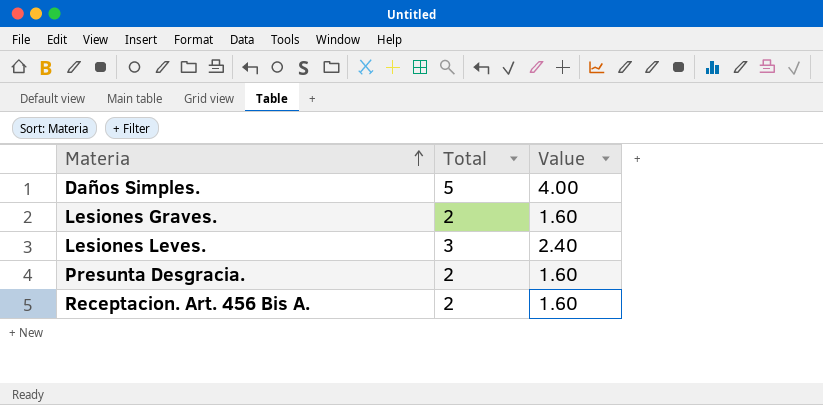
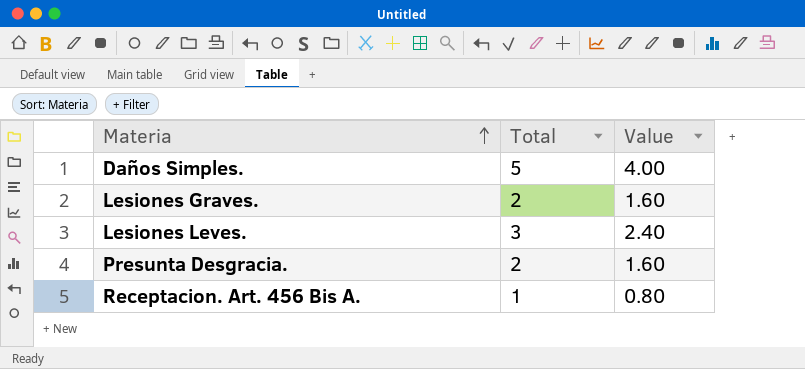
Receptacion. Art. 456 Bis A. | Total: 2 -> 1
Receptacion. Art. 456 Bis A. | Value: 1.60 -> 0.80

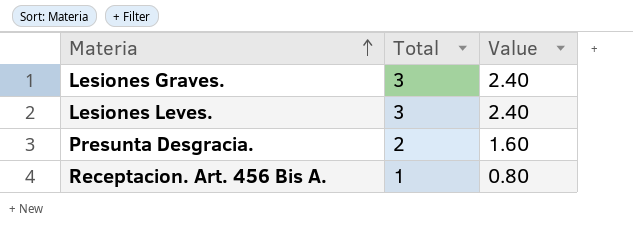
row Daños Simples.: 5 | 4.00 -> none
Lesiones Graves. | Total: 2 -> 3
Lesiones Graves. | Value: 1.60 -> 2.40

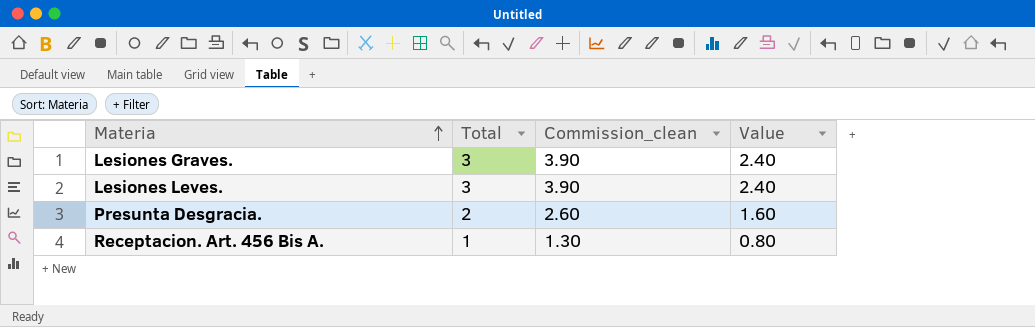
column Commission_clean | formula: none -> [Total] * 1.3

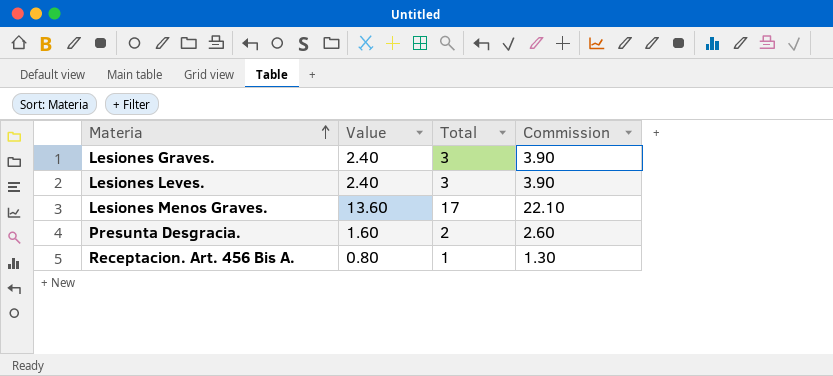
column Value | position: 4 -> 2
column name: Commission_clean -> Commission
row Lesiones Menos Graves.: none -> 13.60 | 17 | 22.10

